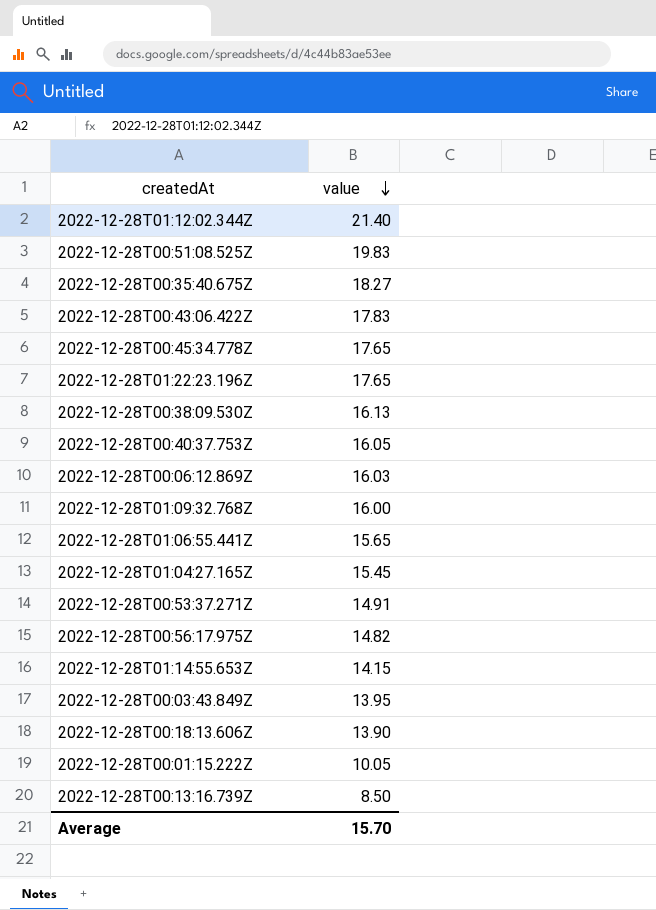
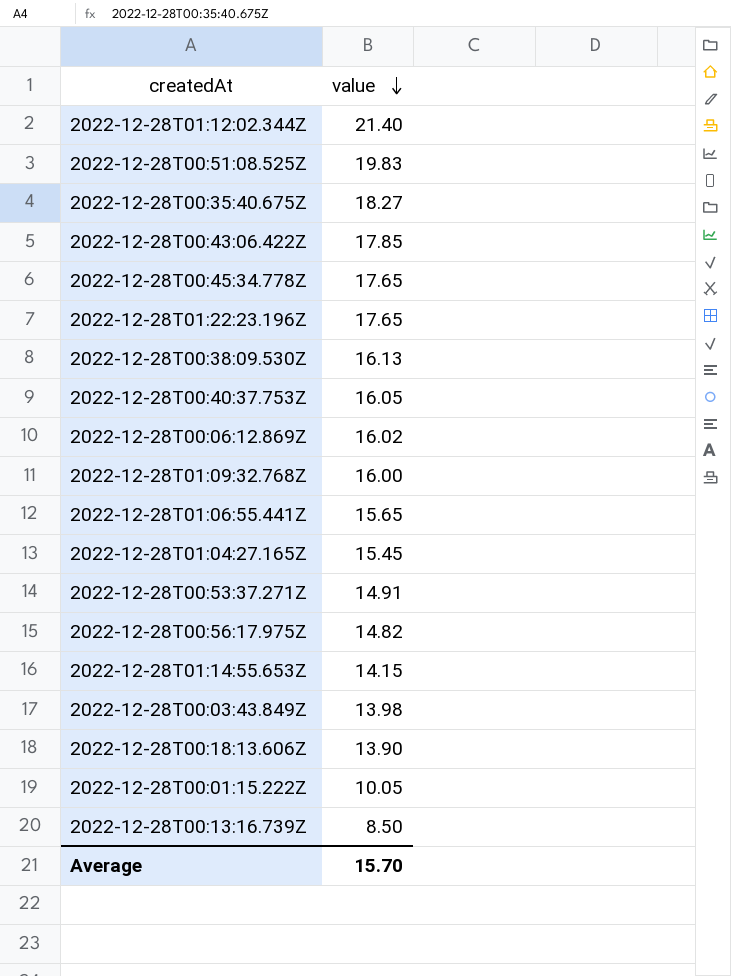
2022-12-28T00:43:06.422Z | value: 17.83 -> 17.85
2022-12-28T00:06:12.869Z | value: 16.03 -> 16.02
2022-12-28T00:03:43.849Z | value: 13.95 -> 13.98

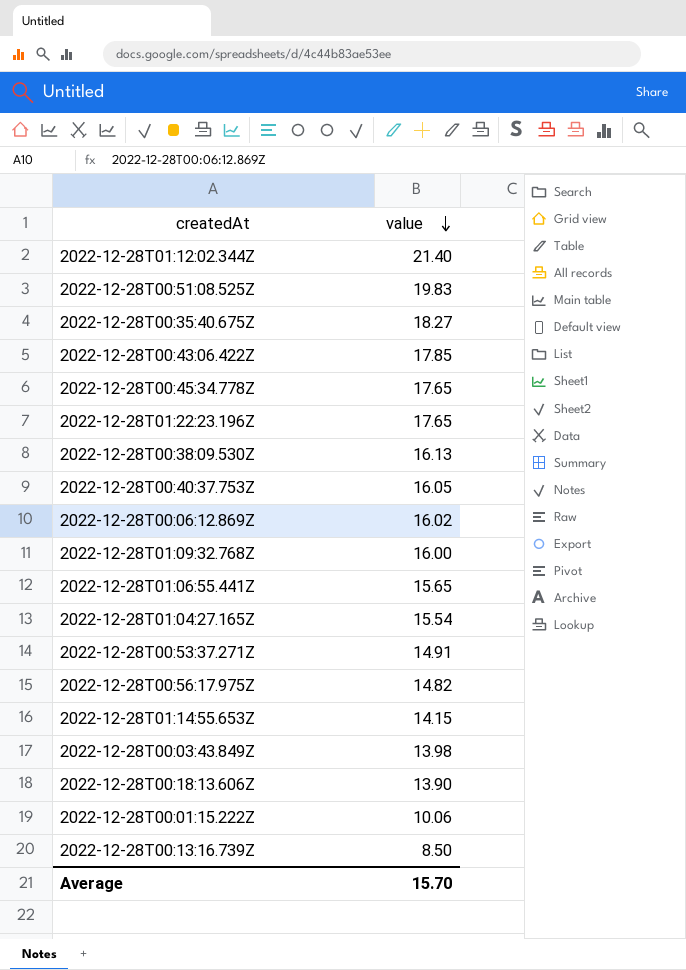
2022-12-28T01:04:27.165Z | value: 15.45 -> 15.54
2022-12-28T00:01:15.222Z | value: 10.05 -> 10.06

